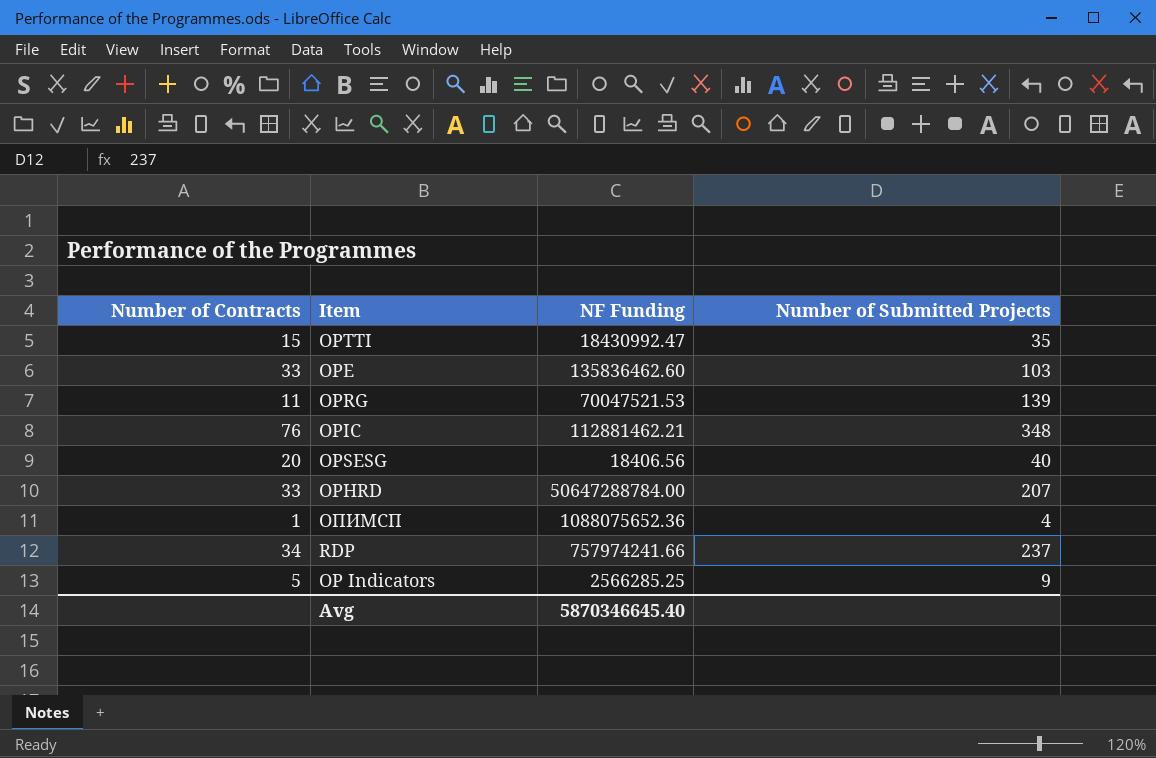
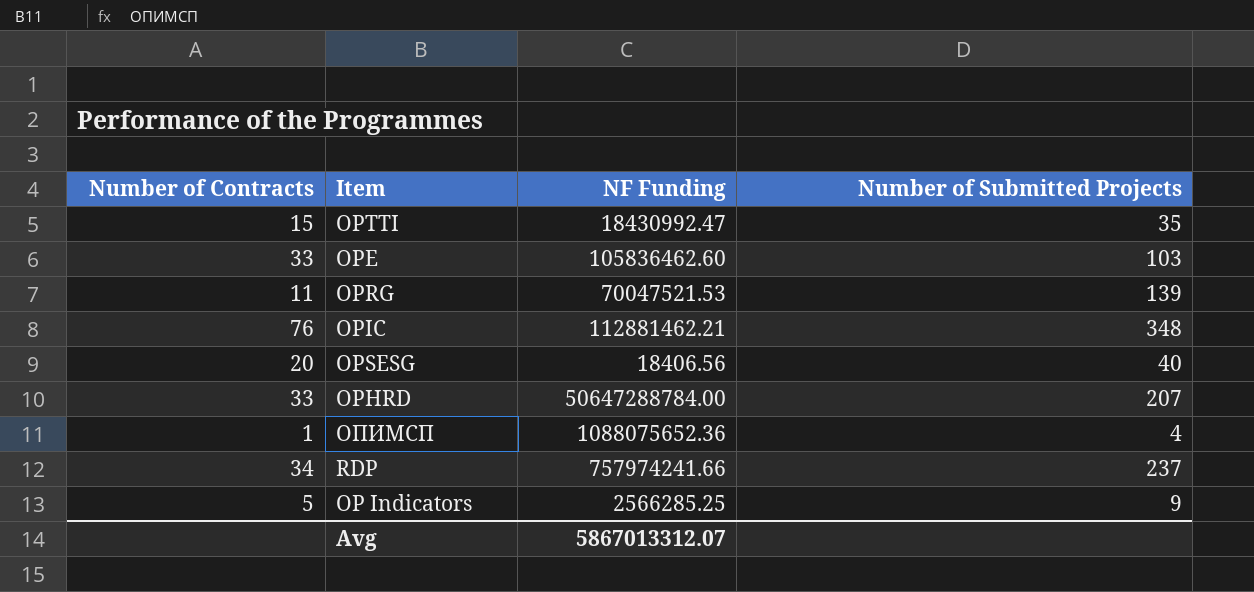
OPE | NF Funding: 135836462.60 -> 105836462.60
Avg | NF Funding: 5870346645.40 -> 5867013312.07

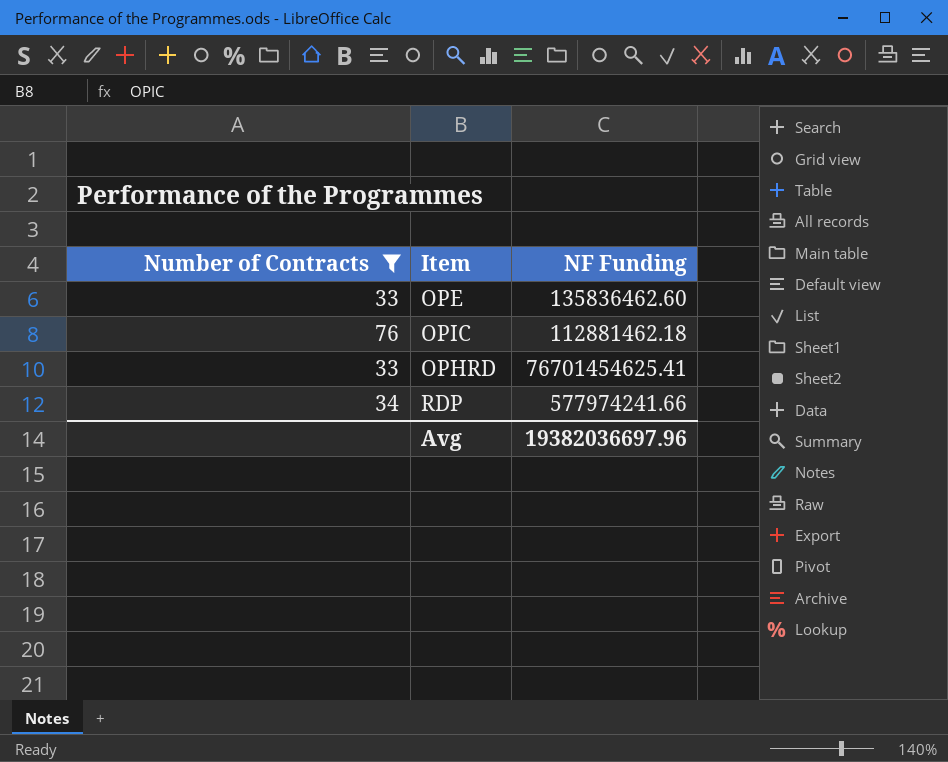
filter: none -> Number of Contracts >= 33
column Number of Submitted Projects | position: 4 -> none
OPE | NF Funding: 105836462.60 -> 135836462.60
OPIC | NF Funding: 112881462.21 -> 112881462.18
OPHRD | NF Funding: 50647288784.00 -> 76701454625.41
RDP | NF Funding: 757974241.66 -> 577974241.66
Avg | NF Funding: 5867013312.07 -> 19382036697.96

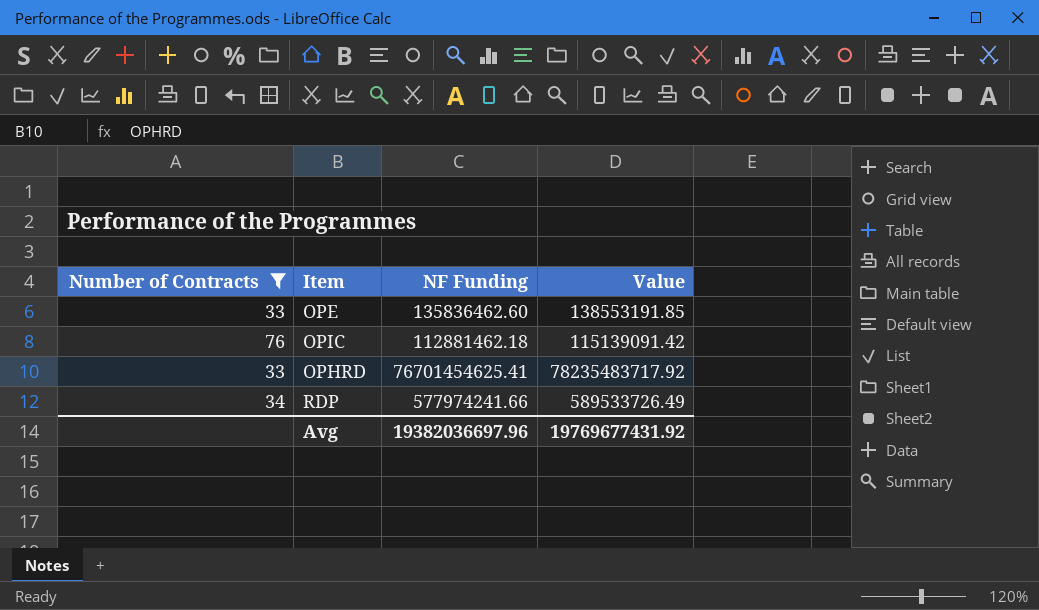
column Value | formula: none -> [NF Funding] * 1.02

